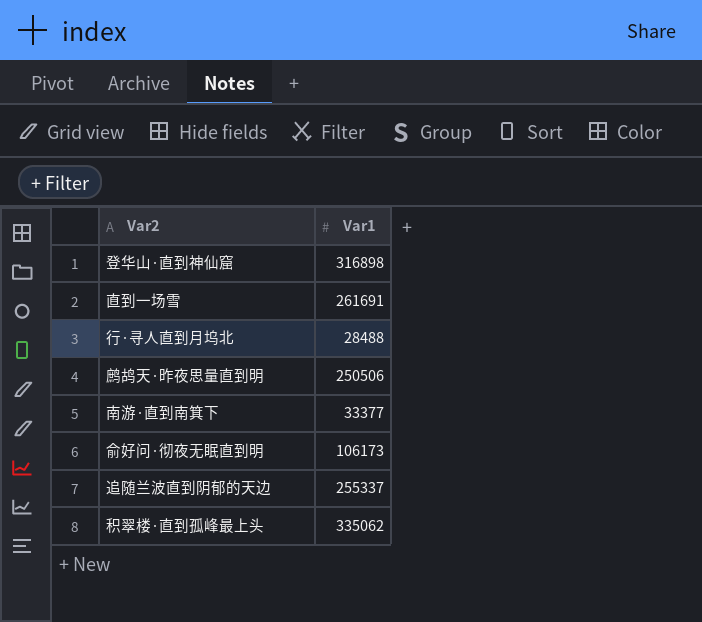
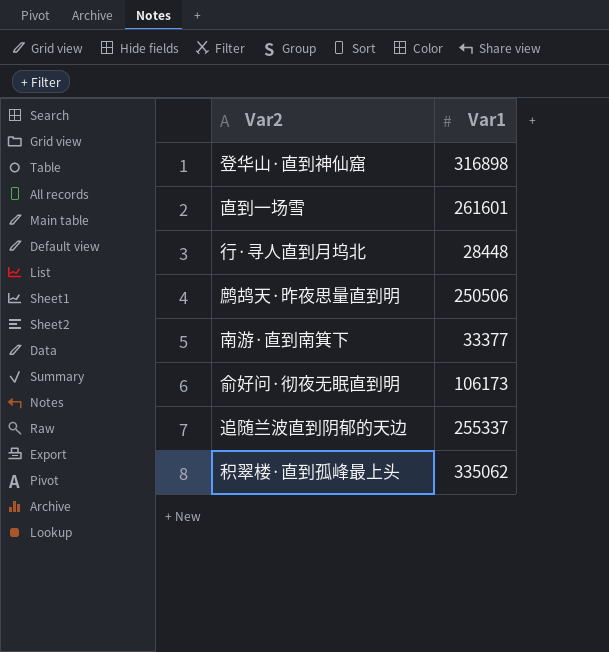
直到一场雪 | Var1: 261691 -> 261601
行·寻人直到月坞北 | Var1: 28488 -> 28448

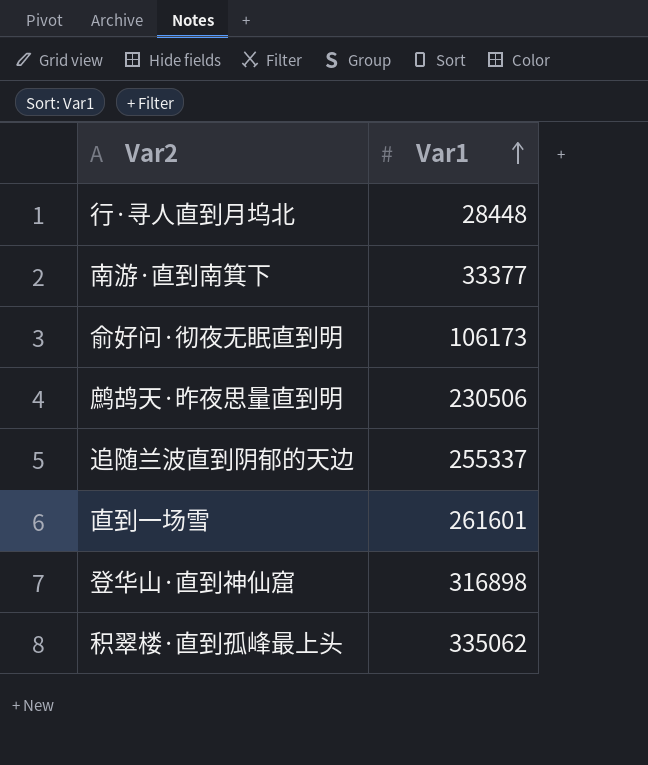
row order: none -> Var1 ascending
鹧鸪天·昨夜思量直到明 | Var1: 250506 -> 230506

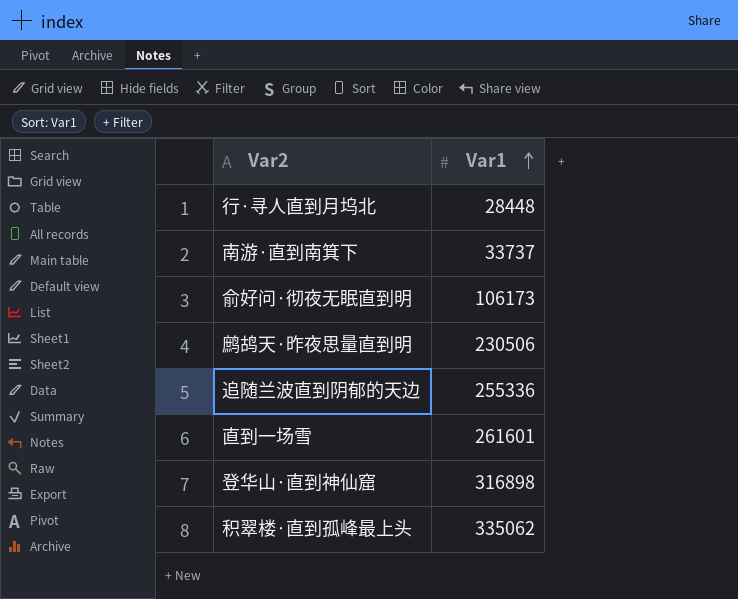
南游·直到南箕下 | Var1: 33377 -> 33737
追随兰波直到阴郁的天边 | Var1: 255337 -> 255336

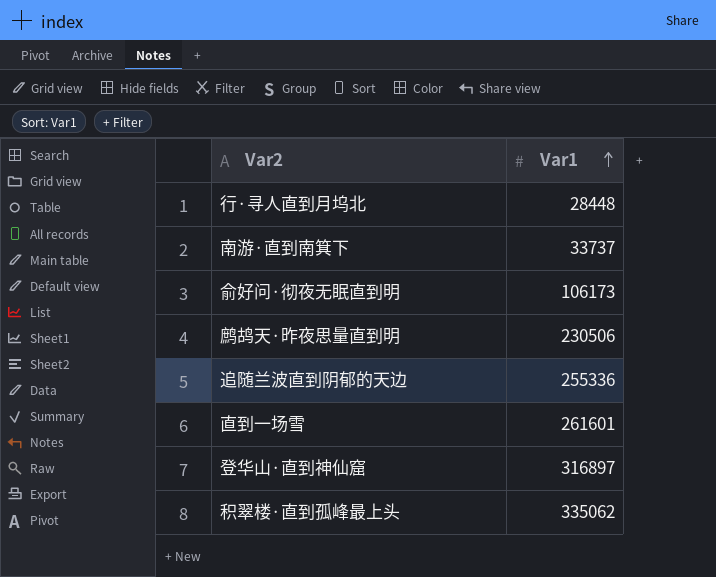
登华山·直到神仙窟 | Var1: 316898 -> 316897

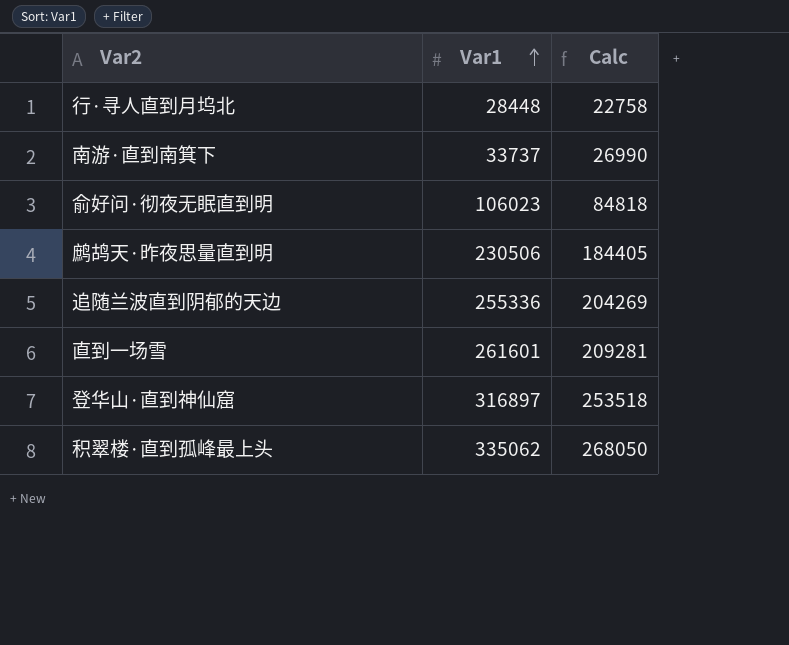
column Calc | formula: none -> [Var1] * 0.8
俞好问·彻夜无眠直到明 | Var1: 106173 -> 106023

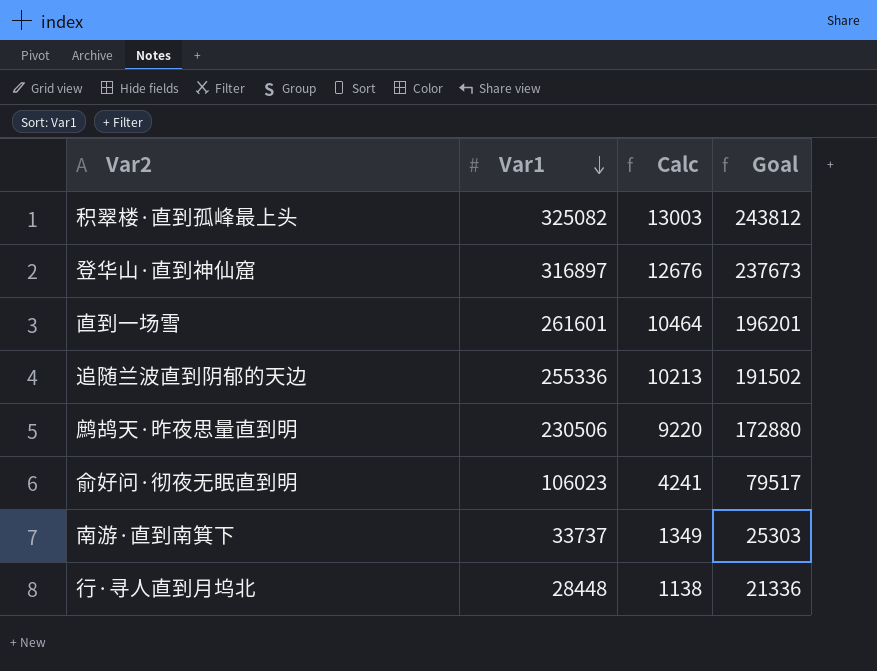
row order: Var1 ascending -> Var1 descending
column Calc | formula: [Var1] * 0.8 -> [Var1] * 0.04
column Goal | formula: none -> [Var1] * 0.75
积翠楼·直到孤峰最上头 | Var1: 335062 -> 325082

